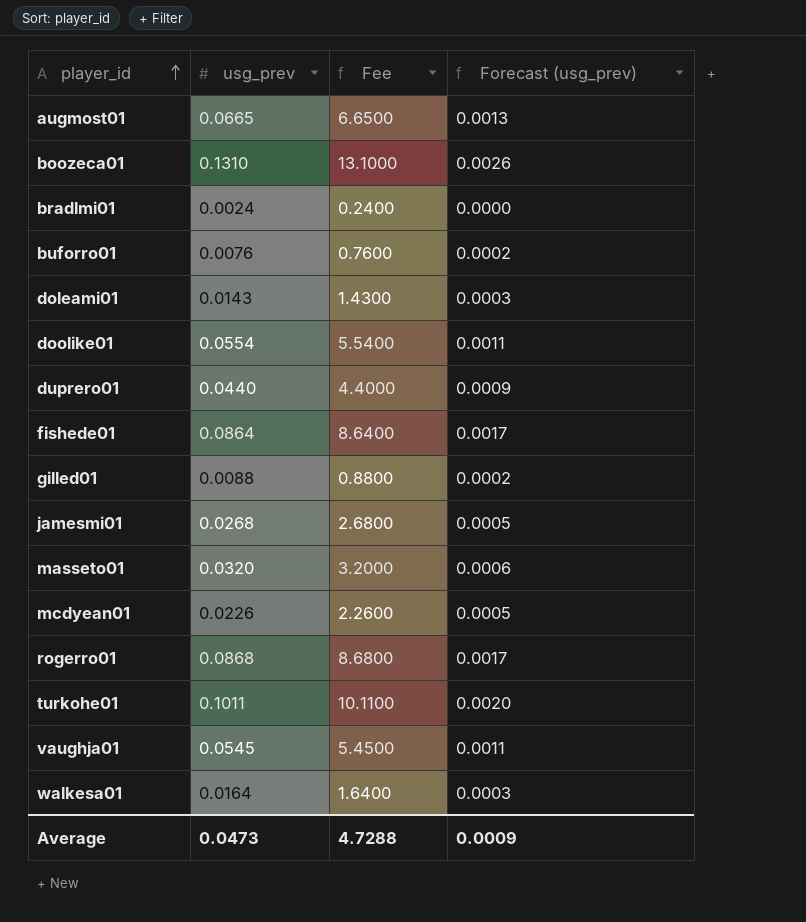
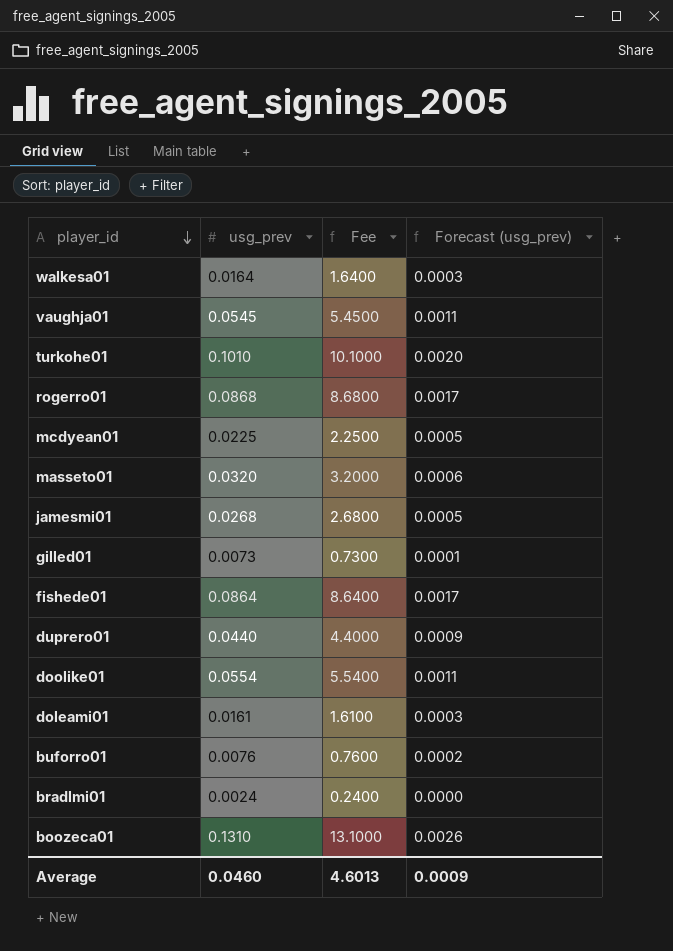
row order: player_id ascending -> player_id descending
row augmost01: 0.0665 | 6.6500 | 0.0013 -> none
turkohe01 | usg_prev: 0.1011 -> 0.1010
turkohe01 | Fee: 10.1100 -> 10.1000
mcdyean01 | usg_prev: 0.0226 -> 0.0225
mcdyean01 | Fee: 2.2600 -> 2.2500
gilled01 | usg_prev: 0.0088 -> 0.0073
gilled01 | Fee: 0.8800 -> 0.7300
gilled01 | Forecast (usg_prev): 0.0002 -> 0.0001
doleami01 | usg_prev: 0.0143 -> 0.0161
doleami01 | Fee: 1.4300 -> 1.6100
Average | usg_prev: 0.0473 -> 0.0460
Average | Fee: 4.7288 -> 4.6013

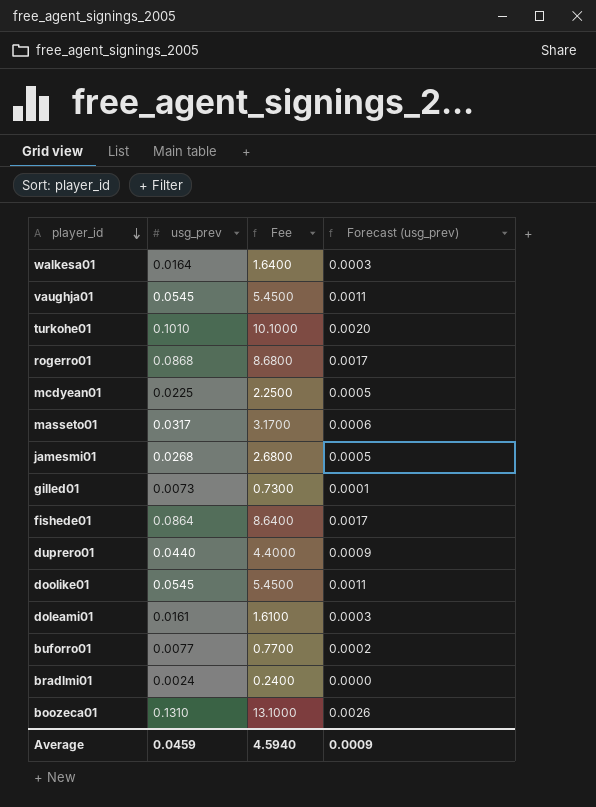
masseto01 | usg_prev: 0.0320 -> 0.0317
masseto01 | Fee: 3.2000 -> 3.1700
doolike01 | usg_prev: 0.0554 -> 0.0545
doolike01 | Fee: 5.5400 -> 5.4500
buforro01 | usg_prev: 0.0076 -> 0.0077
buforro01 | Fee: 0.7600 -> 0.7700
Average | usg_prev: 0.0460 -> 0.0459
Average | Fee: 4.6013 -> 4.5940

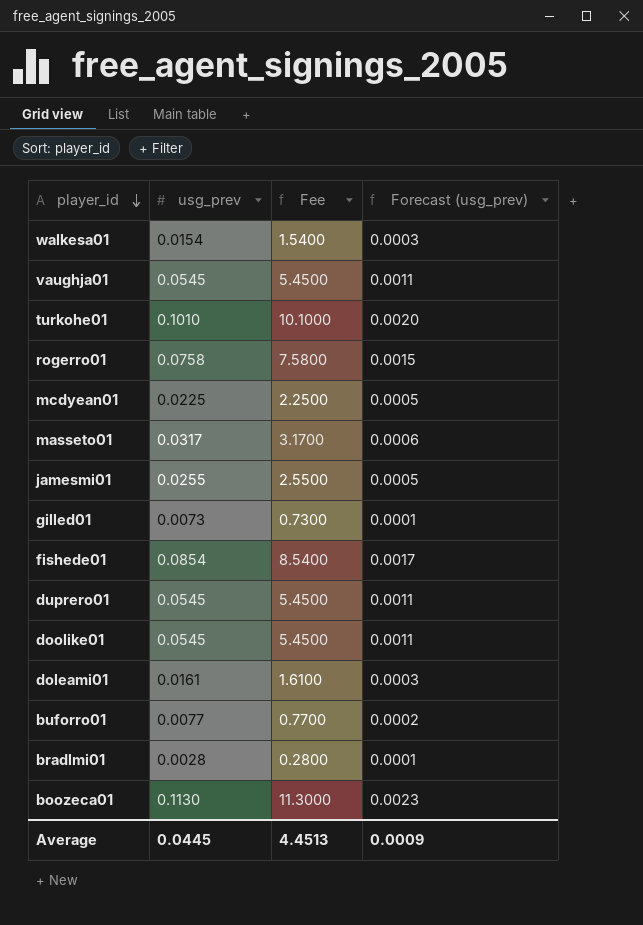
walkesa01 | usg_prev: 0.0164 -> 0.0154
walkesa01 | Fee: 1.6400 -> 1.5400
rogerro01 | usg_prev: 0.0868 -> 0.0758
rogerro01 | Fee: 8.6800 -> 7.5800
rogerro01 | Forecast (usg_prev): 0.0017 -> 0.0015
jamesmi01 | usg_prev: 0.0268 -> 0.0255
jamesmi01 | Fee: 2.6800 -> 2.5500
fishede01 | usg_prev: 0.0864 -> 0.0854
fishede01 | Fee: 8.6400 -> 8.5400
duprero01 | usg_prev: 0.0440 -> 0.0545
duprero01 | Fee: 4.4000 -> 5.4500
duprero01 | Forecast (usg_prev): 0.0009 -> 0.0011
bradlmi01 | usg_prev: 0.0024 -> 0.0028
bradlmi01 | Fee: 0.2400 -> 0.2800
bradlmi01 | Forecast (usg_prev): 0.0000 -> 0.0001
boozeca01 | usg_prev: 0.1310 -> 0.1130
boozeca01 | Fee: 13.1000 -> 11.3000
boozeca01 | Forecast (usg_prev): 0.0026 -> 0.0023
Average | usg_prev: 0.0459 -> 0.0445
Average | Fee: 4.5940 -> 4.4513

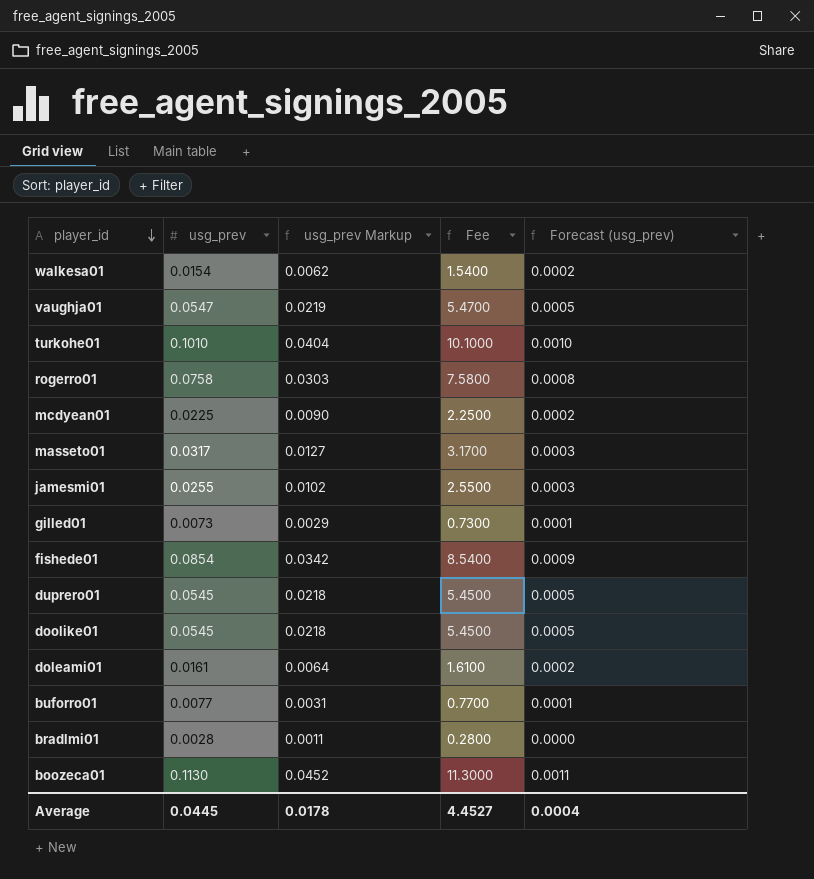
column usg_prev Markup | formula: none -> [usg_prev] * 0.4
column Forecast (usg_prev) | formula: [usg_prev] * 0.02 -> [usg_prev] * 0.01
vaughja01 | usg_prev: 0.0545 -> 0.0547
vaughja01 | Fee: 5.4500 -> 5.4700
Average | Fee: 4.4513 -> 4.4527
Average | Forecast (usg_prev): 0.0009 -> 0.0004

